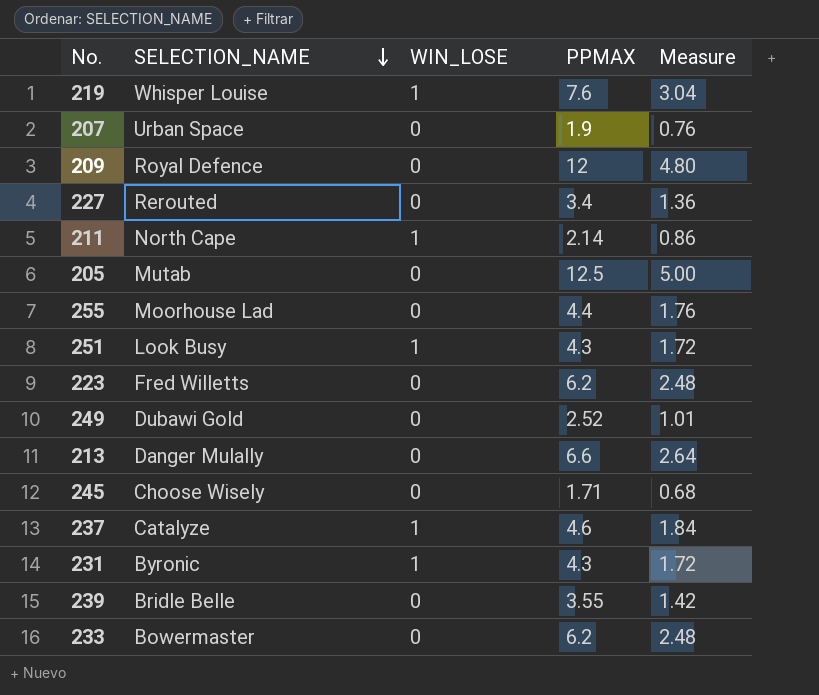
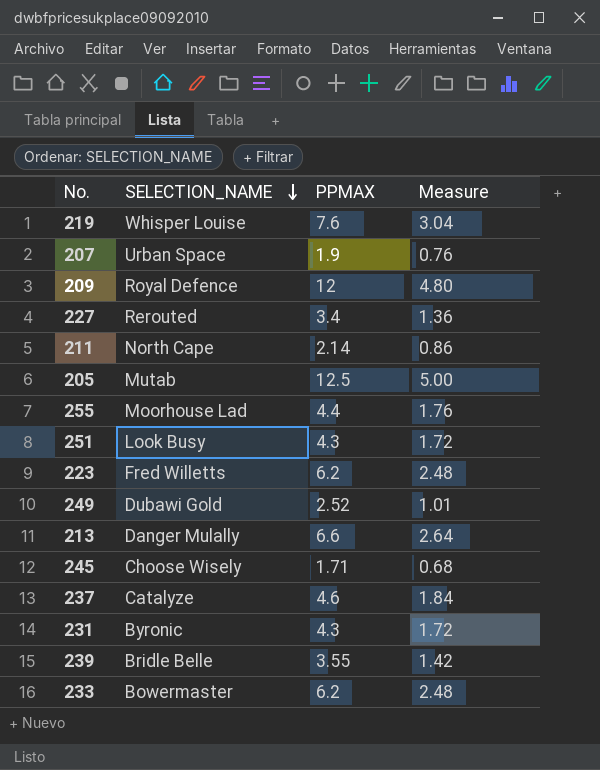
column WIN_LOSE | position: 3 -> none

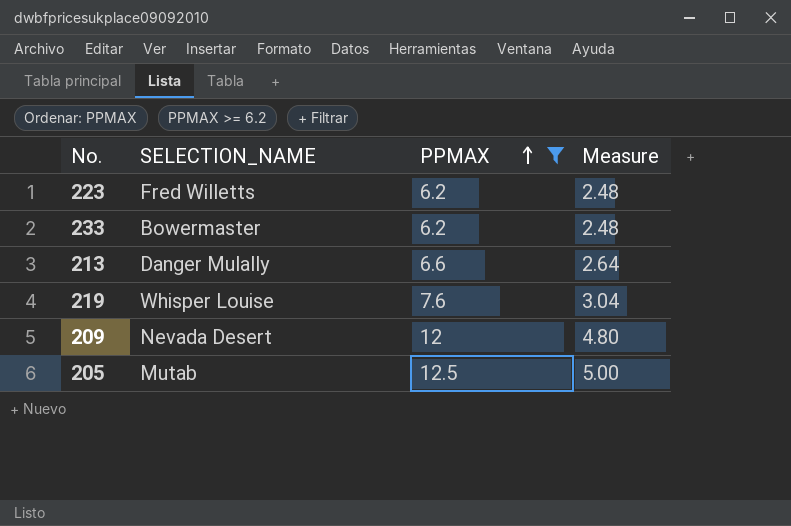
filter: none -> PPMAX >= 6.2
row order: SELECTION_NAME descending -> PPMAX ascending
209 | SELECTION_NAME: Royal Defence -> Nevada Desert

